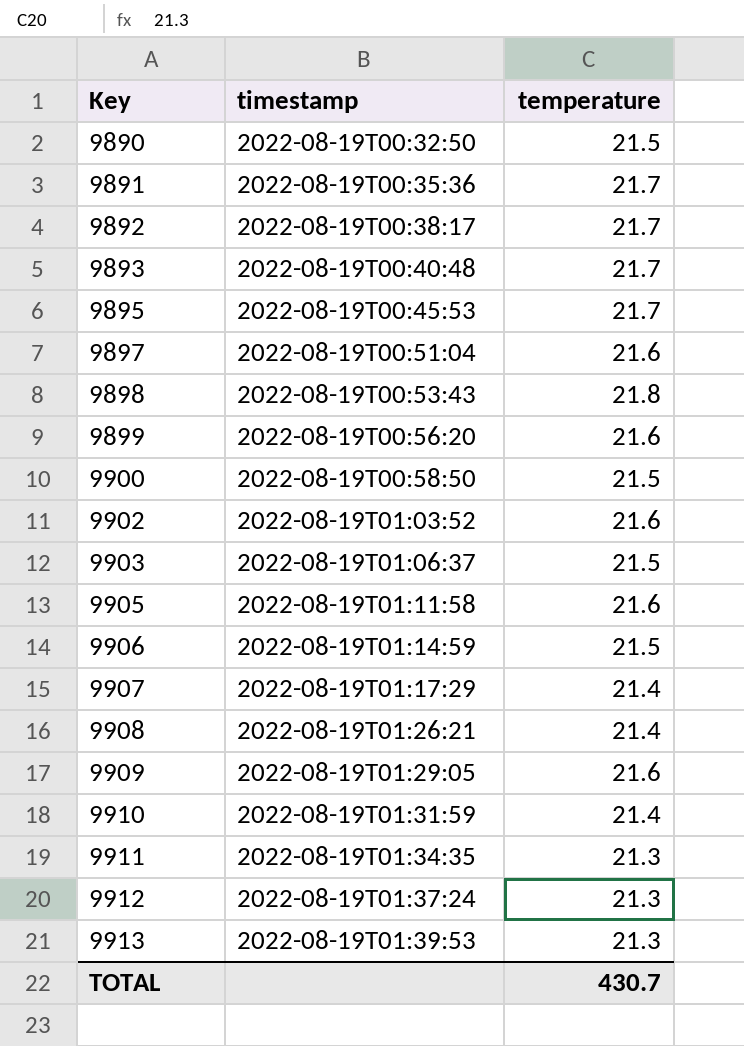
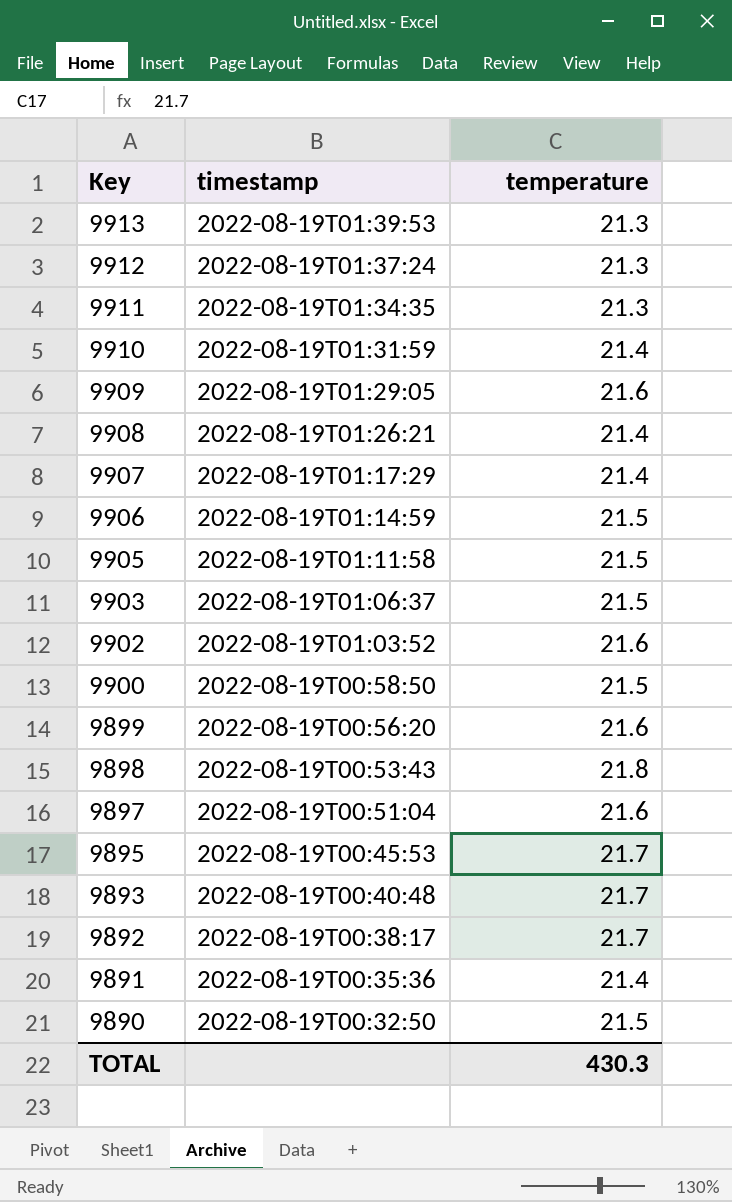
row order: Key ascending -> Key descending
9905 | temperature: 21.6 -> 21.5
9891 | temperature: 21.7 -> 21.4
TOTAL | temperature: 430.7 -> 430.3

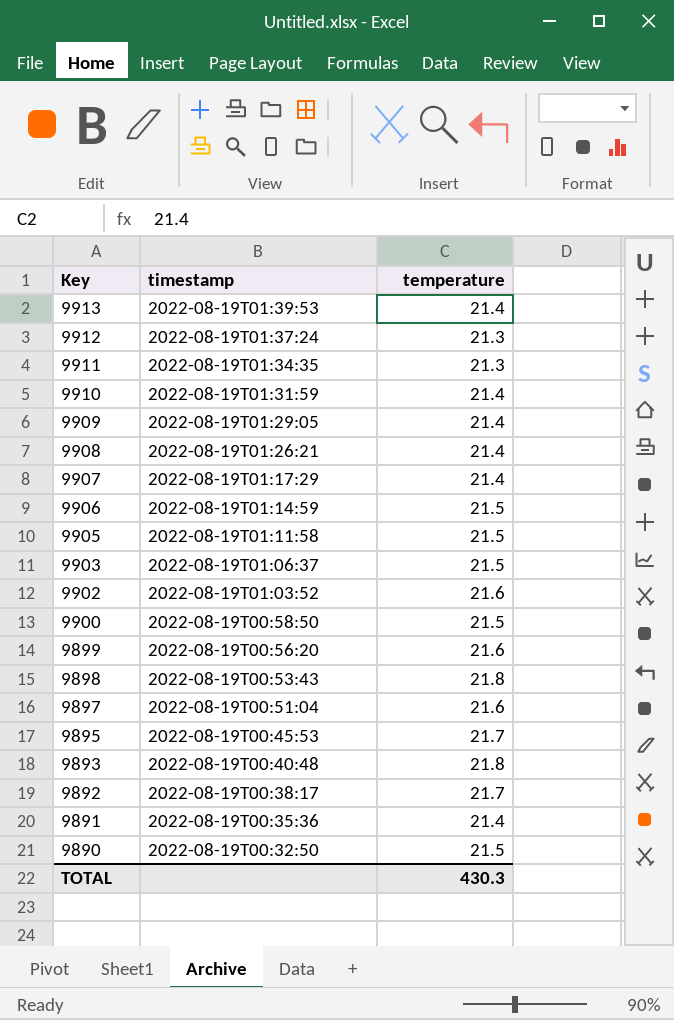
9913 | temperature: 21.3 -> 21.4
9909 | temperature: 21.6 -> 21.4
9893 | temperature: 21.7 -> 21.8

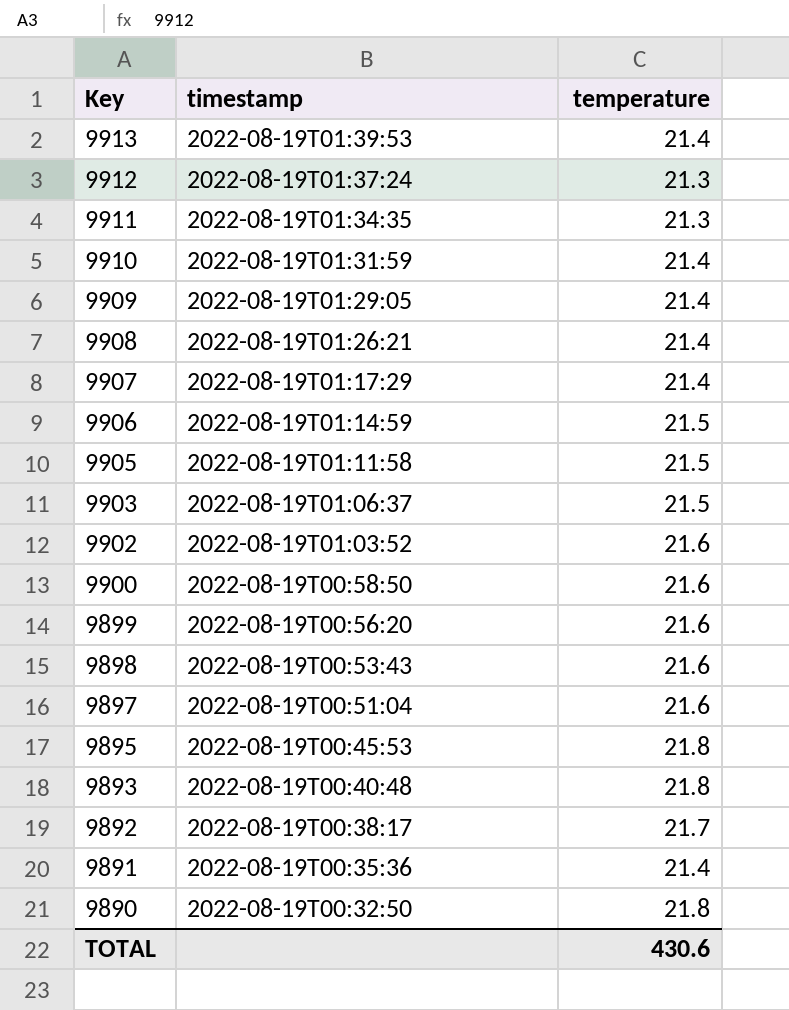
9900 | temperature: 21.5 -> 21.6
9898 | temperature: 21.8 -> 21.6
9895 | temperature: 21.7 -> 21.8
9890 | temperature: 21.5 -> 21.8
TOTAL | temperature: 430.3 -> 430.6

